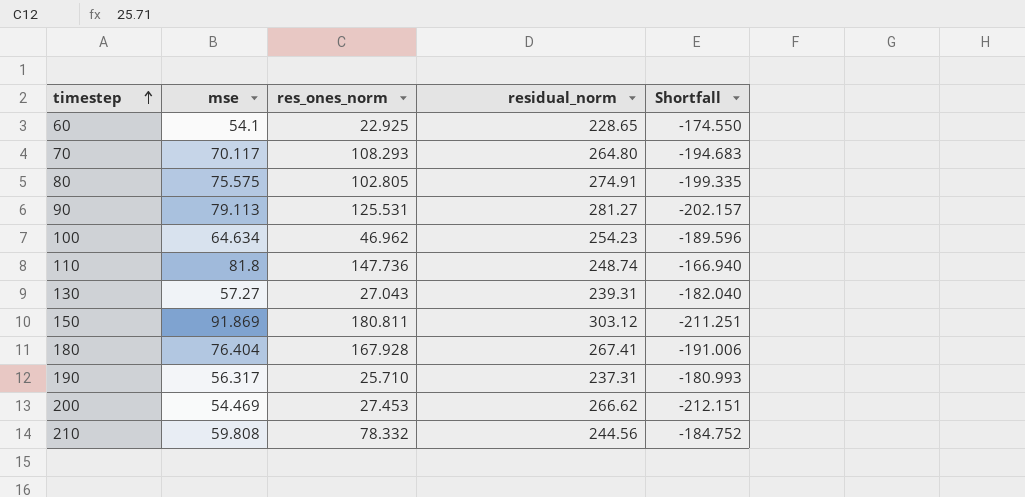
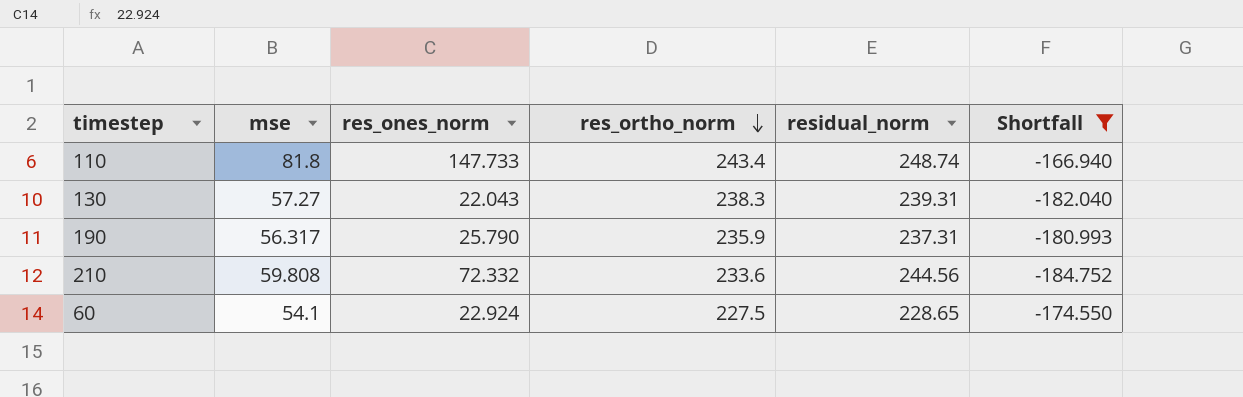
filter: none -> Shortfall >= -184.752
row order: timestep ascending -> res_ortho_norm descending
column res_ortho_norm | position: none -> 4
110 | res_ones_norm: 147.736 -> 147.733
130 | res_ones_norm: 27.043 -> 22.043
190 | res_ones_norm: 25.710 -> 25.790
210 | res_ones_norm: 78.332 -> 72.332
60 | res_ones_norm: 22.925 -> 22.924

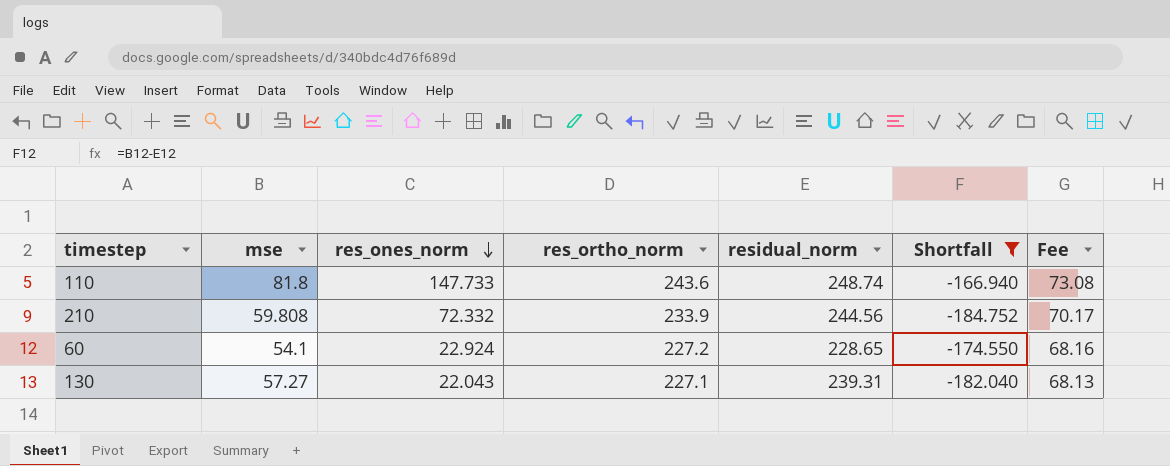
row order: res_ortho_norm descending -> res_ones_norm descending
column Fee | formula: none -> [res_ortho_norm] * 0.3
row 190: 56.317 | 25.790 | 235.9 | 237.31 | -180.993 -> none
110 | res_ortho_norm: 243.4 -> 243.6
210 | res_ortho_norm: 233.6 -> 233.9
60 | res_ortho_norm: 227.5 -> 227.2
130 | res_ortho_norm: 238.3 -> 227.1

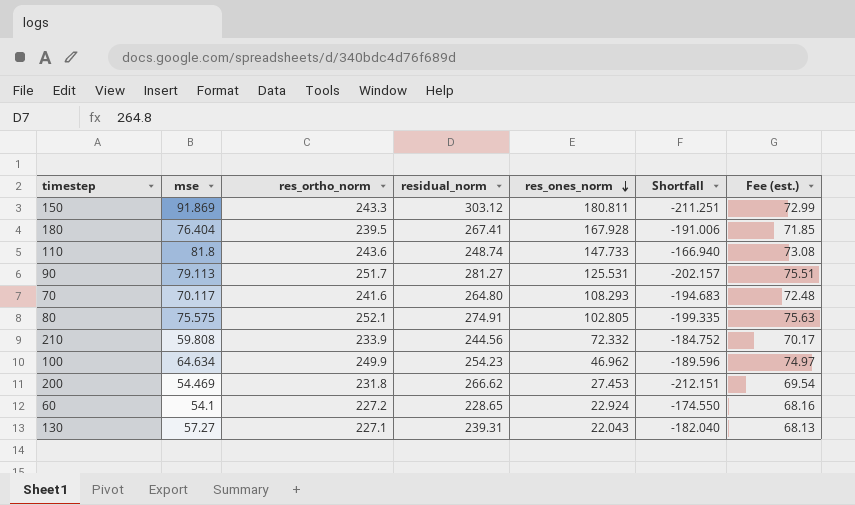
filter: Shortfall >= -184.752 -> none
column res_ones_norm | position: 3 -> 5
column name: Fee -> Fee (est.)

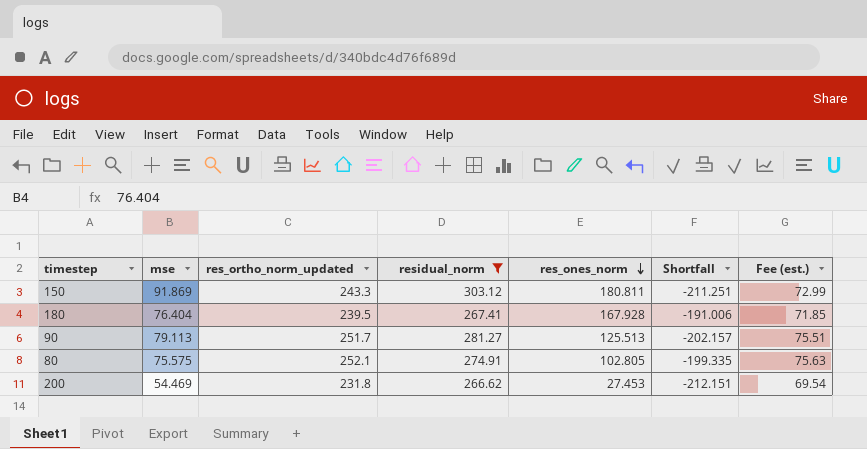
filter: none -> residual_norm >= 266.62
column name: res_ortho_norm -> res_ortho_norm_updated
90 | res_ones_norm: 125.531 -> 125.513

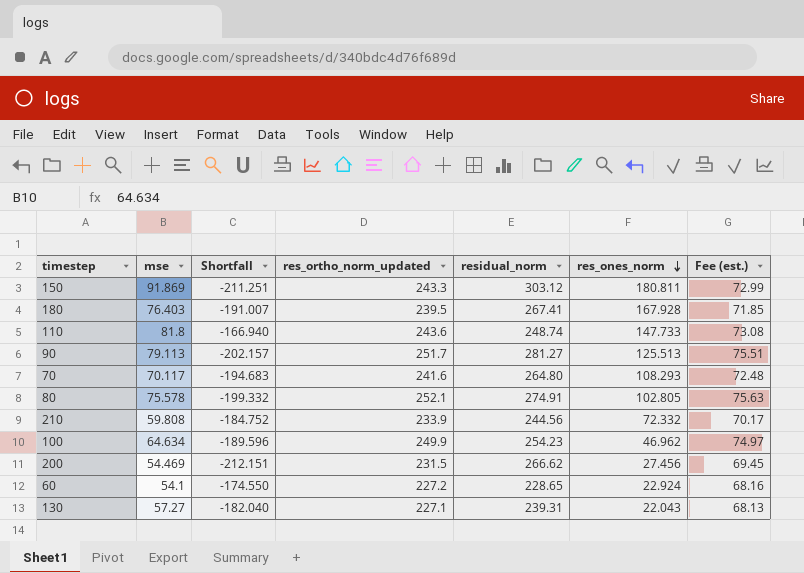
filter: residual_norm >= 266.62 -> none
column Shortfall | position: 6 -> 3
180 | mse: 76.404 -> 76.403
180 | Shortfall: -191.006 -> -191.007
80 | mse: 75.575 -> 75.578
80 | Shortfall: -199.335 -> -199.332
200 | res_ortho_norm_updated: 231.8 -> 231.5
200 | res_ones_norm: 27.453 -> 27.456
200 | Fee (est.): 69.54 -> 69.45

